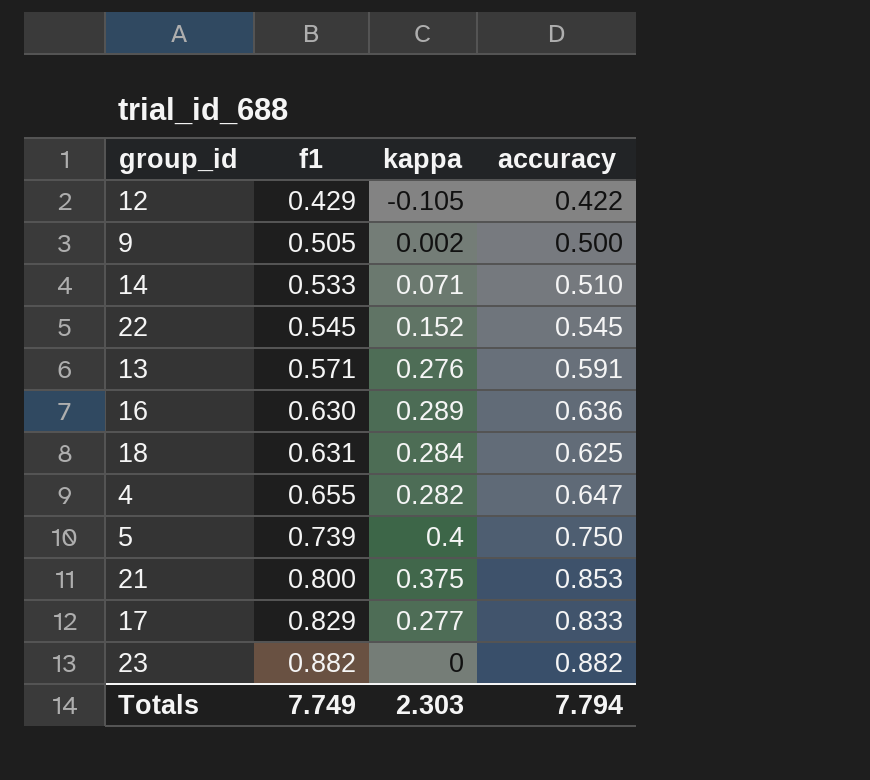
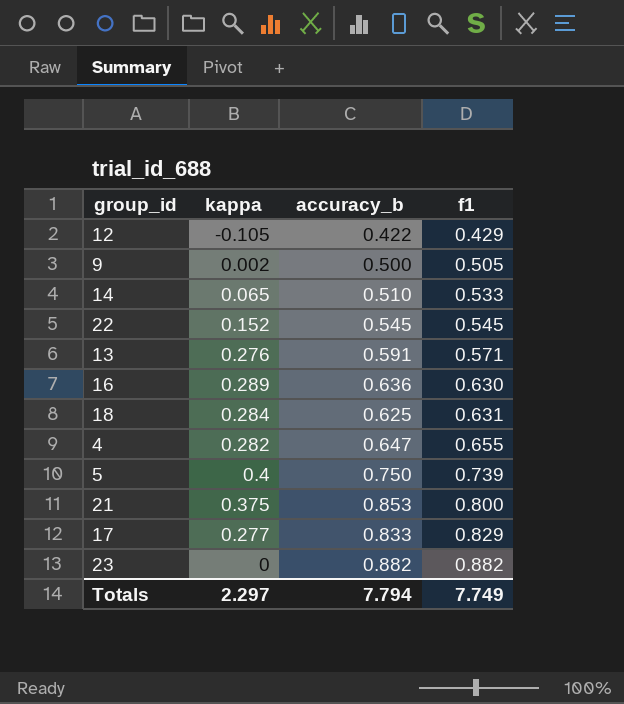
column name: accuracy -> accuracy_b
column f1 | position: 2 -> 4
14 | kappa: 0.071 -> 0.065
Totals | kappa: 2.303 -> 2.297

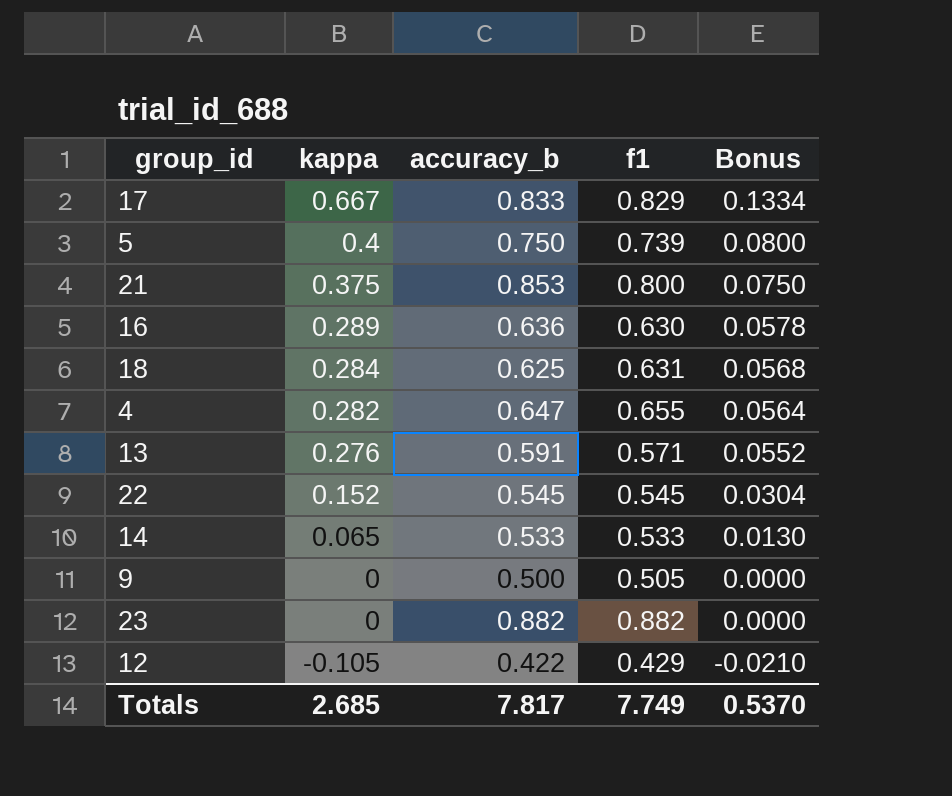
row order: f1 ascending -> kappa descending
column Bonus | formula: none -> [kappa] * 0.2
17 | kappa: 0.277 -> 0.667
14 | accuracy_b: 0.510 -> 0.533
9 | kappa: 0.002 -> 0
Totals | kappa: 2.297 -> 2.685
Totals | accuracy_b: 7.794 -> 7.817

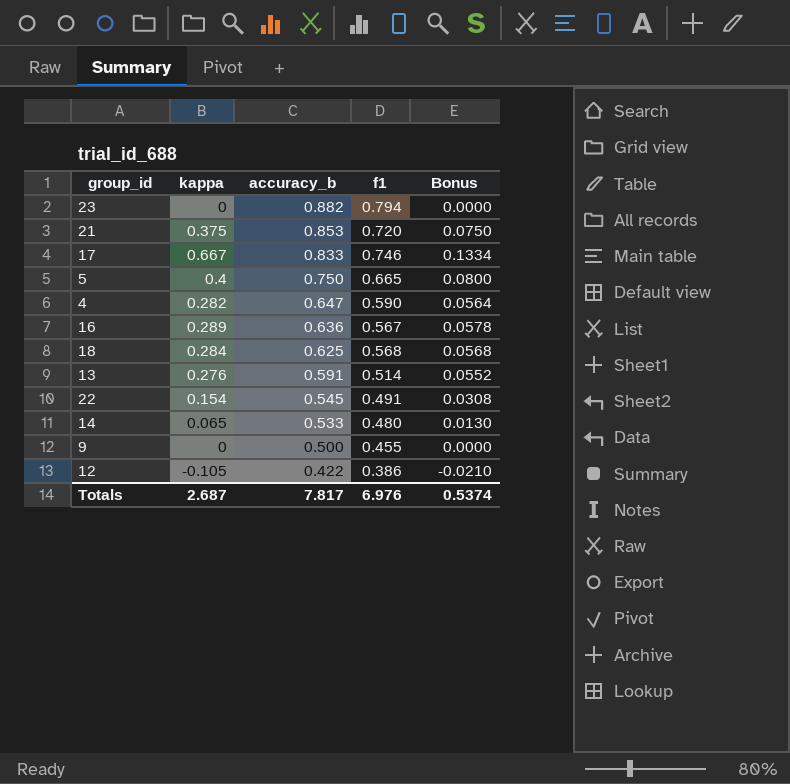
row order: kappa descending -> accuracy_b descending
23 | f1: 0.882 -> 0.794
21 | f1: 0.800 -> 0.720
17 | f1: 0.829 -> 0.746
5 | f1: 0.739 -> 0.665
4 | f1: 0.655 -> 0.590
16 | f1: 0.630 -> 0.567
18 | f1: 0.631 -> 0.568
13 | f1: 0.571 -> 0.514
22 | kappa: 0.152 -> 0.154
22 | f1: 0.545 -> 0.491
22 | Bonus: 0.0304 -> 0.0308
14 | f1: 0.533 -> 0.480
9 | f1: 0.505 -> 0.455
12 | f1: 0.429 -> 0.386
Totals | kappa: 2.685 -> 2.687
Totals | f1: 7.749 -> 6.976
Totals | Bonus: 0.5370 -> 0.5374

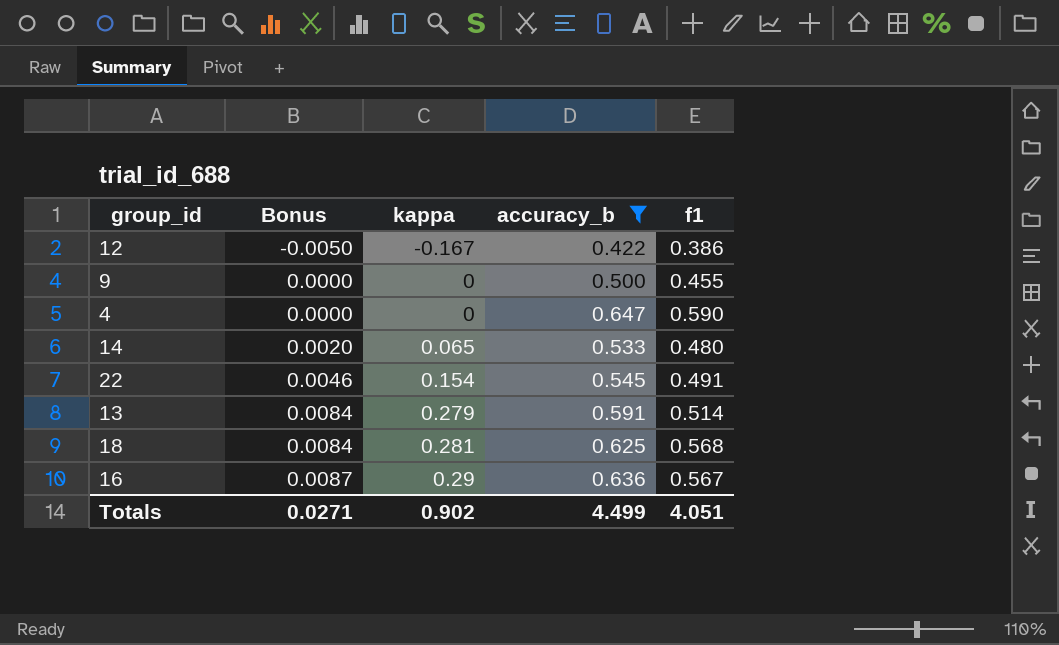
filter: none -> accuracy_b <= 0.647
row order: accuracy_b descending -> Bonus ascending
column Bonus | formula: [kappa] * 0.2 -> [kappa] * 0.03
column Bonus | position: 5 -> 2
12 | kappa: -0.105 -> -0.167
4 | kappa: 0.282 -> 0
13 | kappa: 0.276 -> 0.279
18 | kappa: 0.284 -> 0.281
16 | kappa: 0.289 -> 0.29
Totals | Bonus: 0.5374 -> 0.0271
Totals | kappa: 2.687 -> 0.902
Totals | accuracy_b: 7.817 -> 4.499
Totals | f1: 6.976 -> 4.051

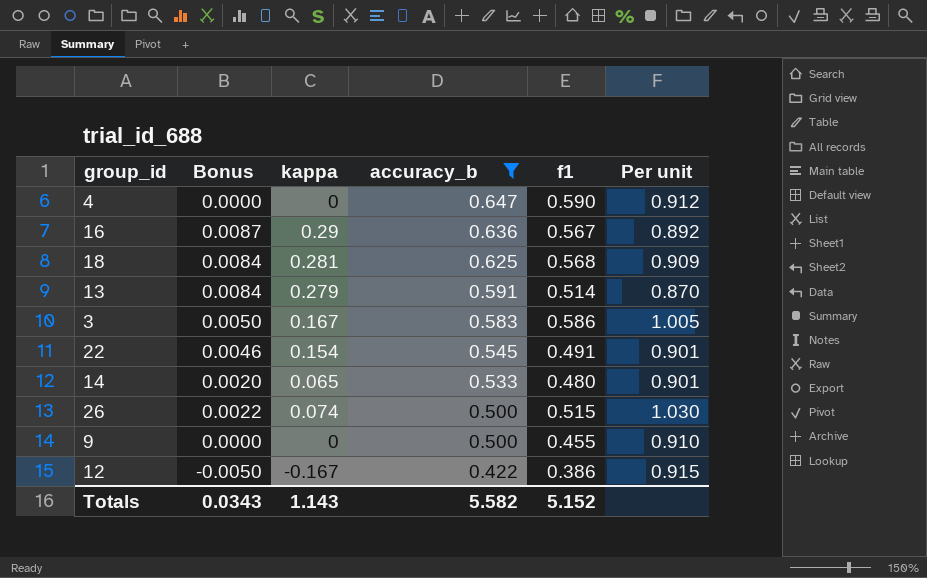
row order: Bonus ascending -> accuracy_b descending
column Per unit | formula: none -> [f1] / [accuracy_b]
row 3: none -> 0.0050 | 0.167 | 0.583 | 0.586 | 1.005
row 26: none -> 0.0022 | 0.074 | 0.500 | 0.515 | 1.030
Totals | Bonus: 0.0271 -> 0.0343
Totals | kappa: 0.902 -> 1.143
Totals | accuracy_b: 4.499 -> 5.582
Totals | f1: 4.051 -> 5.152

